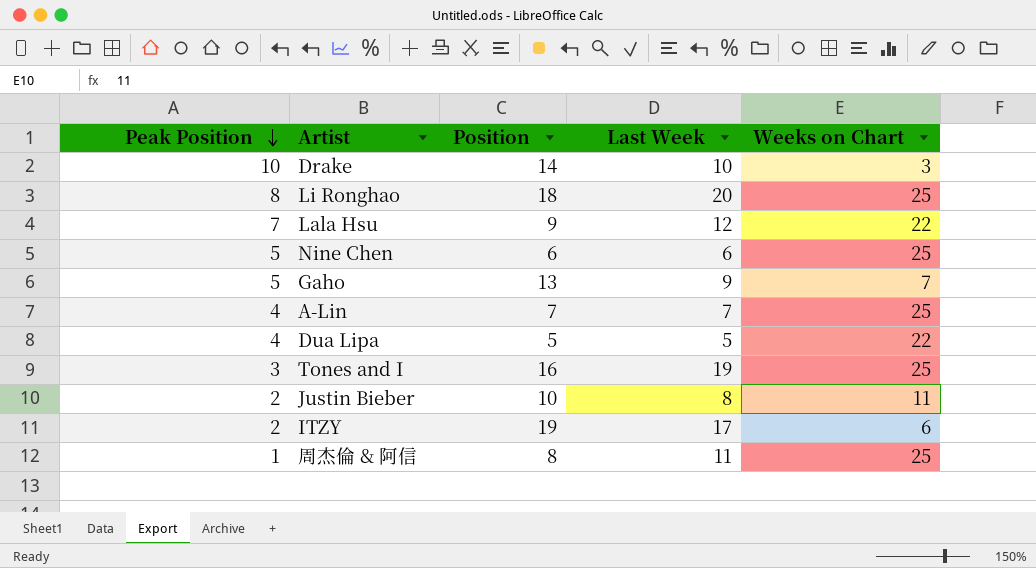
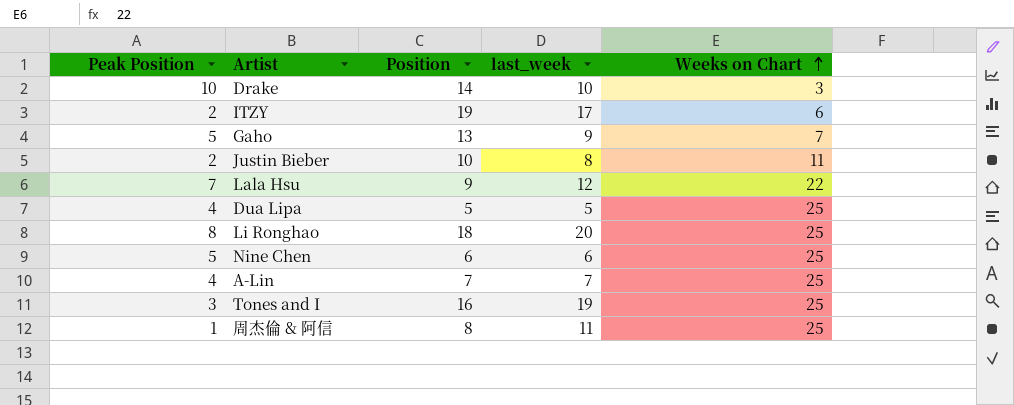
row order: Peak Position descending -> Weeks on Chart ascending
column name: Last Week -> last_week
Dua Lipa | Weeks on Chart: 22 -> 25

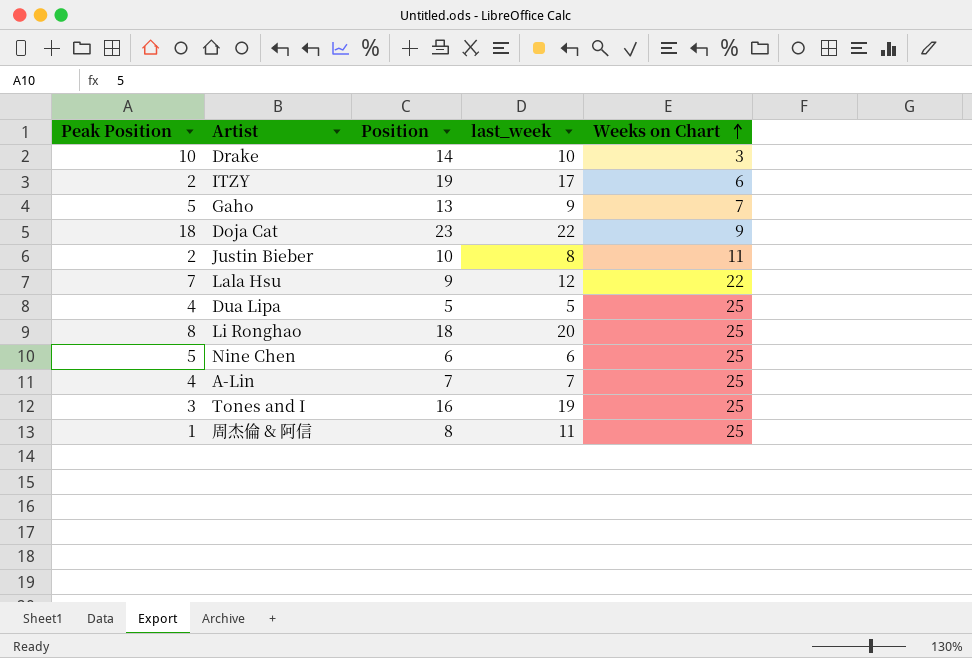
row Doja Cat: none -> 18 | 23 | 22 | 9

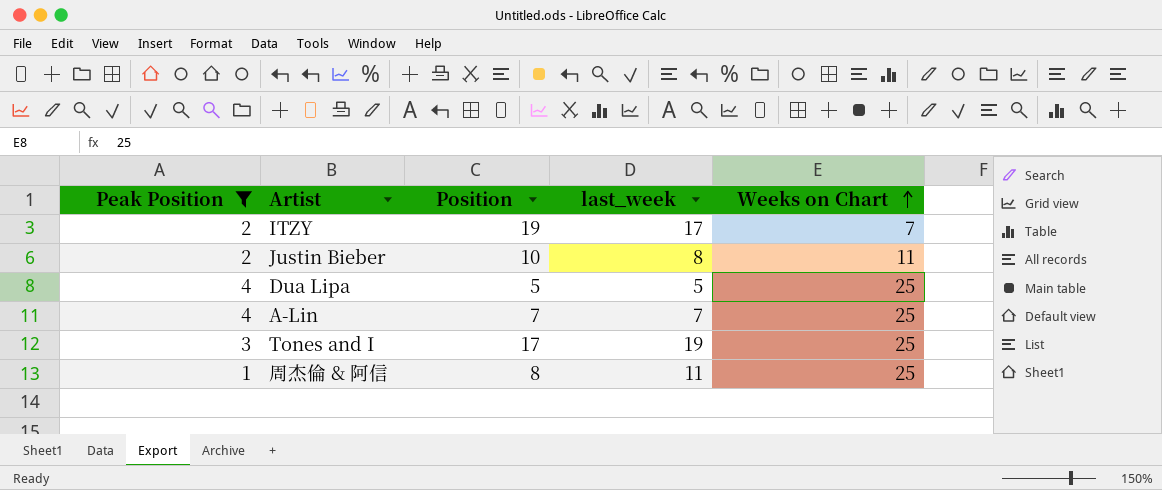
filter: none -> Peak Position <= 4
ITZY | Weeks on Chart: 6 -> 7
Tones and I | Position: 16 -> 17

